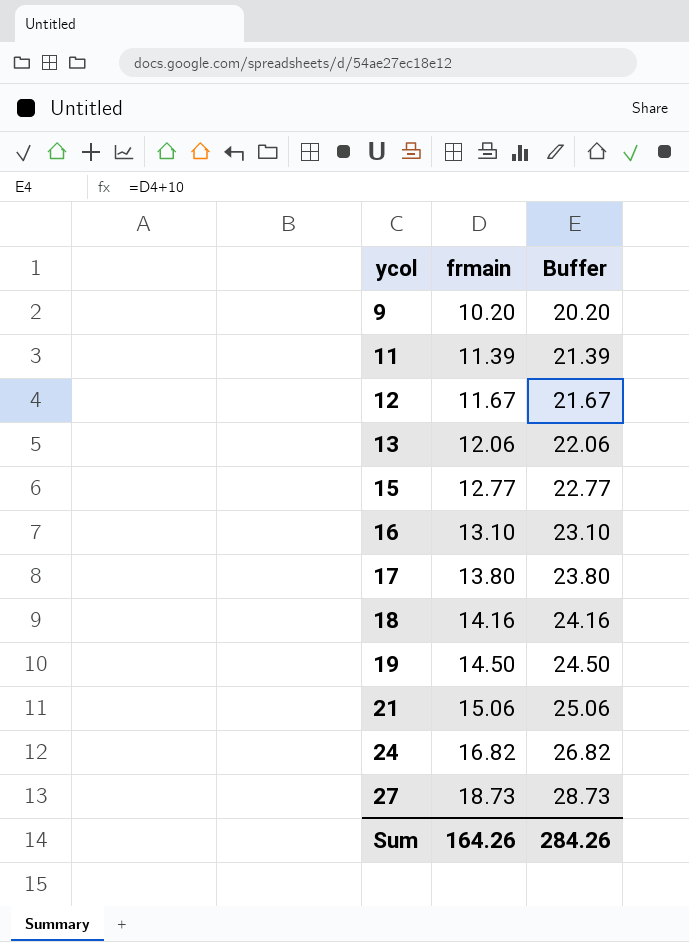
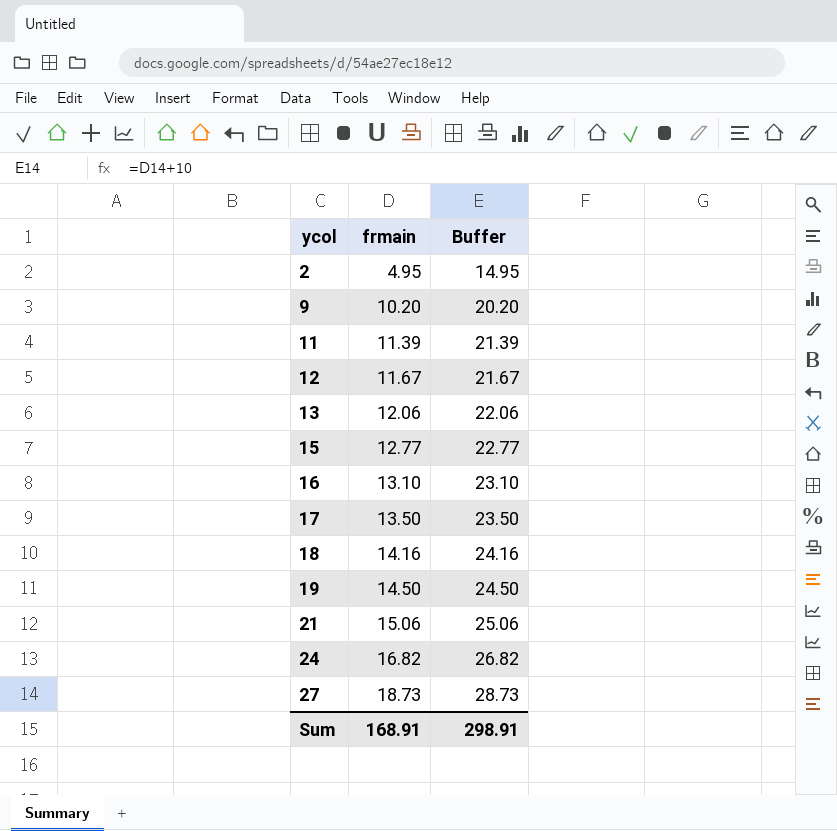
row 2: none -> 4.95 | 14.95
17 | frmain: 13.80 -> 13.50
17 | Buffer: 23.80 -> 23.50
Sum | frmain: 164.26 -> 168.91
Sum | Buffer: 284.26 -> 298.91

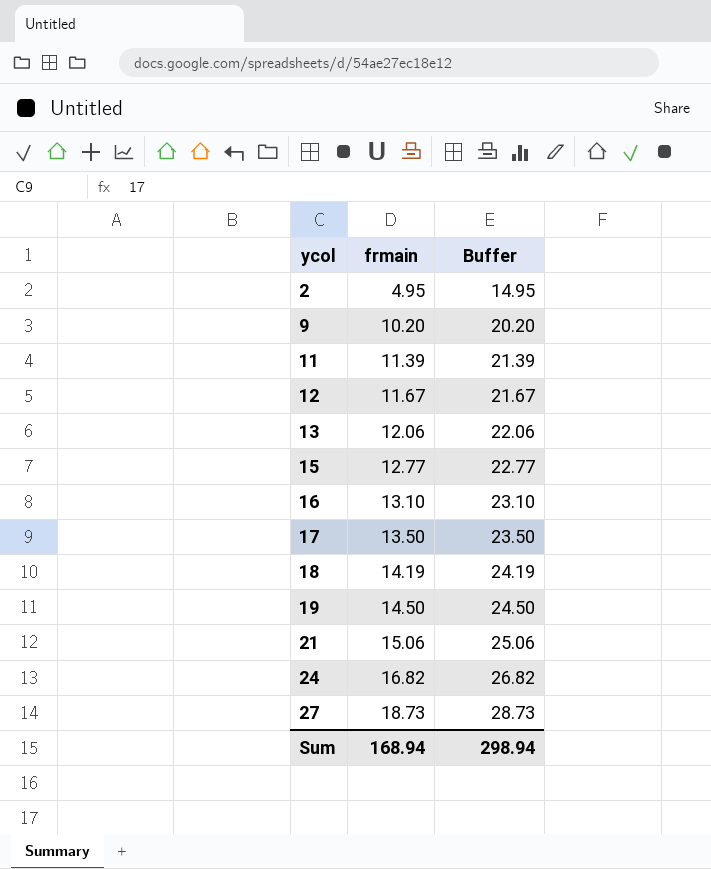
18 | frmain: 14.16 -> 14.19
18 | Buffer: 24.16 -> 24.19
Sum | frmain: 168.91 -> 168.94
Sum | Buffer: 298.91 -> 298.94

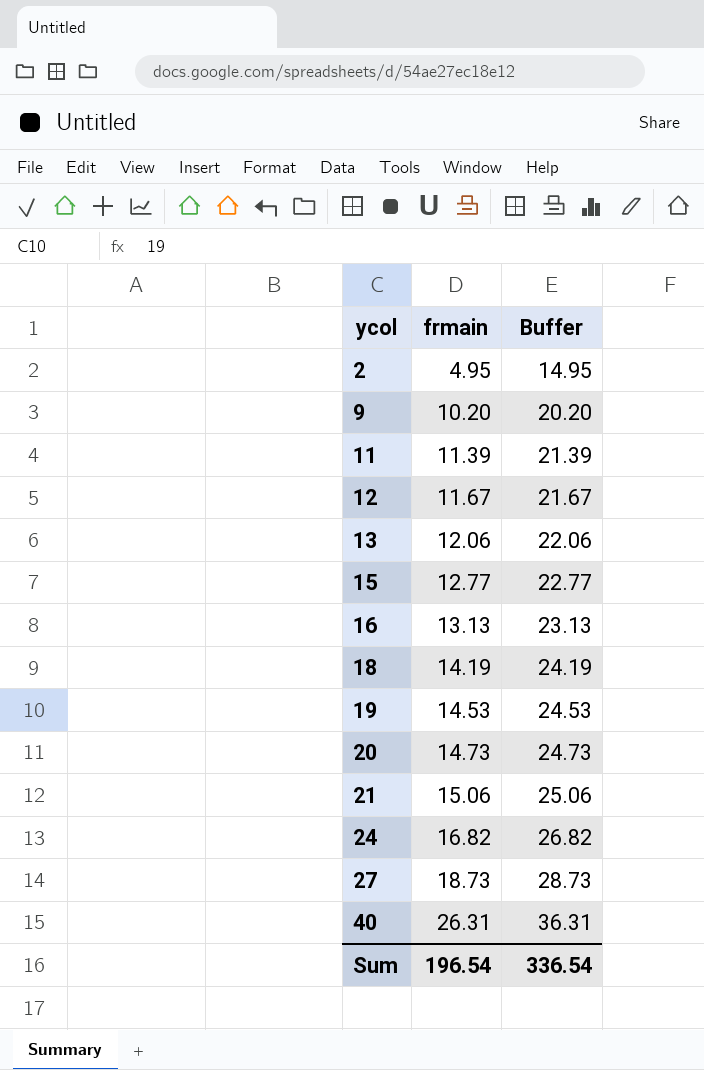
row 17: 13.50 | 23.50 -> none
16 | frmain: 13.10 -> 13.13
16 | Buffer: 23.10 -> 23.13
19 | frmain: 14.50 -> 14.53
19 | Buffer: 24.50 -> 24.53
row 20: none -> 14.73 | 24.73
row 40: none -> 26.31 | 36.31
Sum | frmain: 168.94 -> 196.54
Sum | Buffer: 298.94 -> 336.54

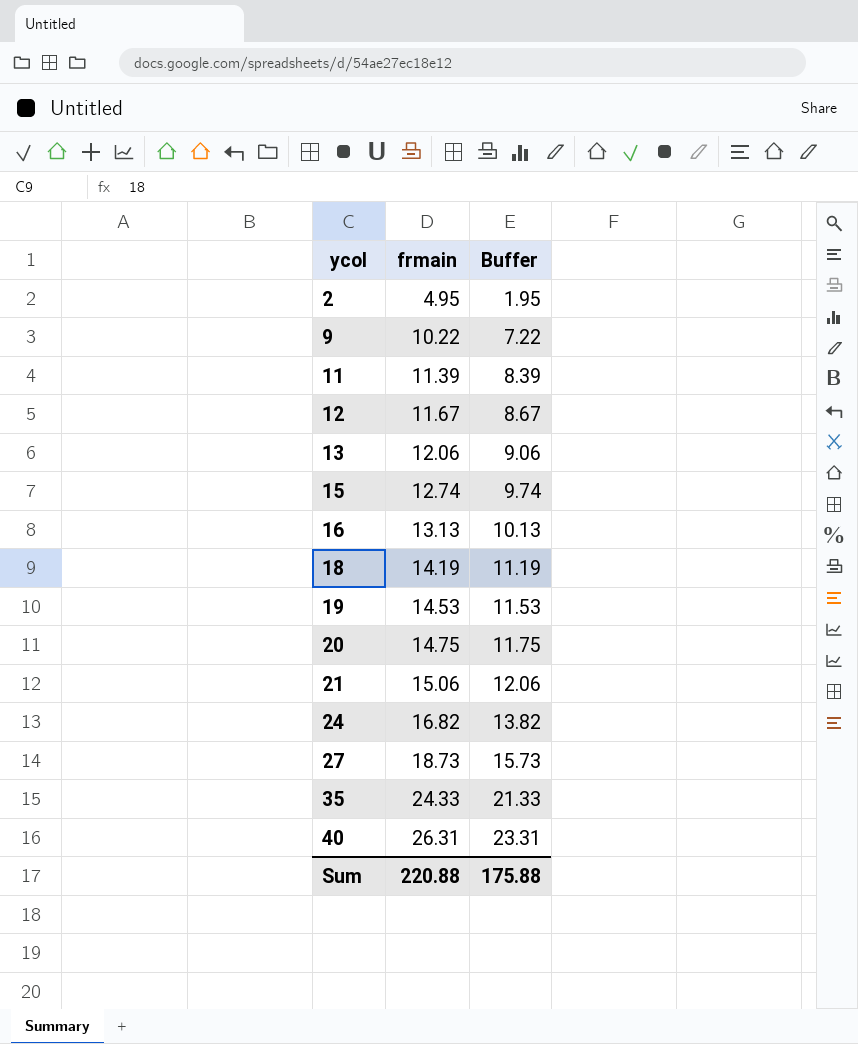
column Buffer | formula: [frmain] + 10 -> [frmain] - 3
9 | frmain: 10.20 -> 10.22
15 | frmain: 12.77 -> 12.74
20 | frmain: 14.73 -> 14.75
row 35: none -> 24.33 | 21.33
Sum | frmain: 196.54 -> 220.88
Sum | Buffer: 336.54 -> 175.88

